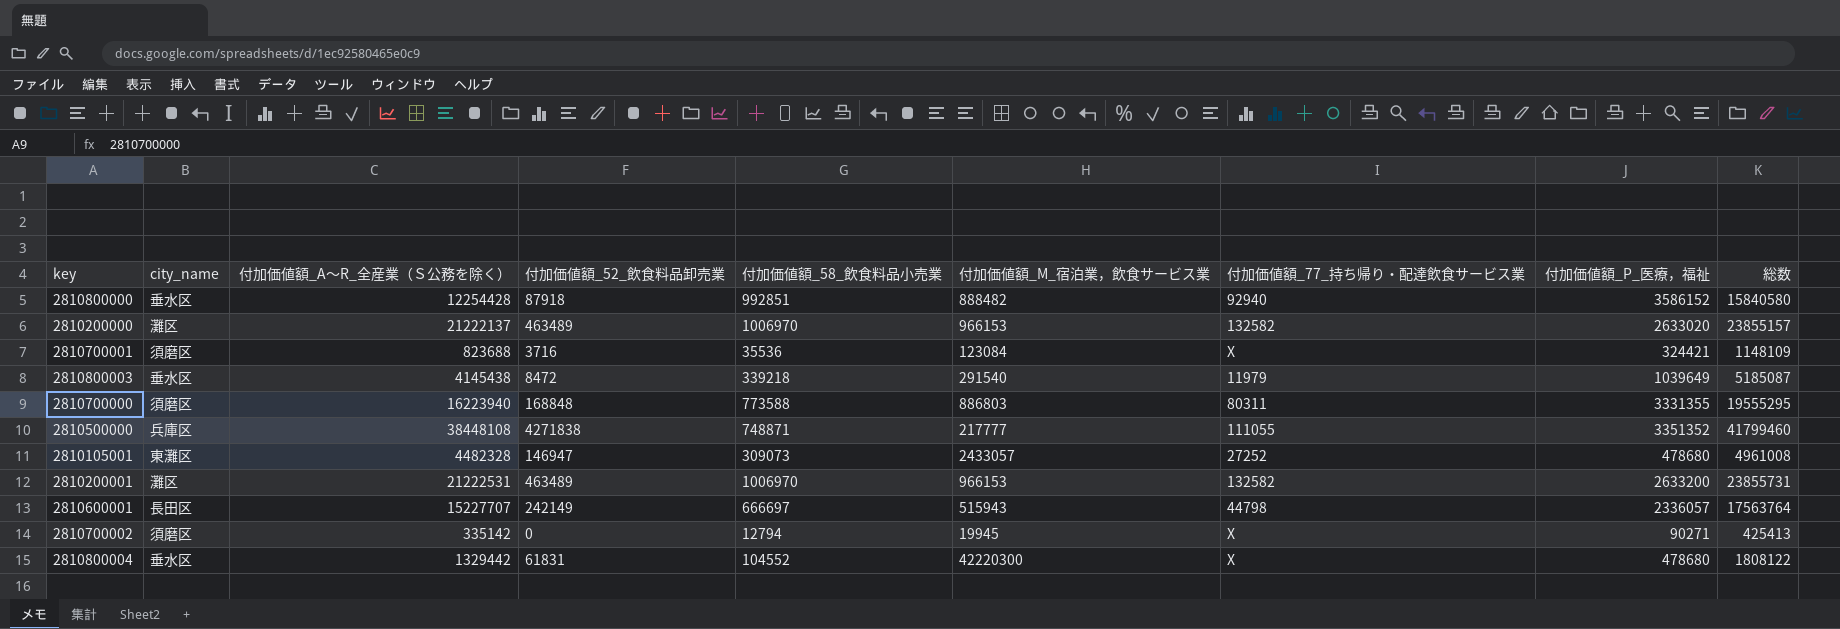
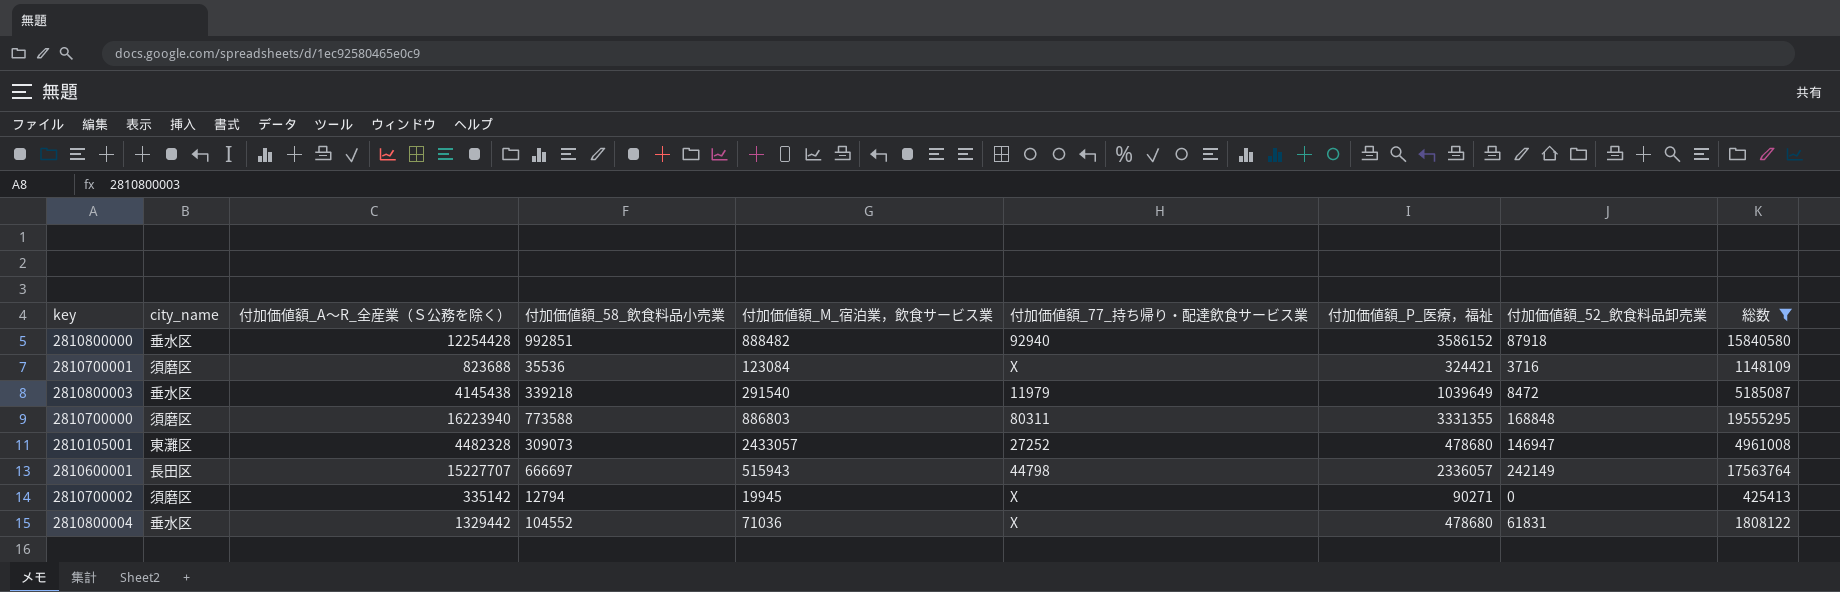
filter: none -> 総数 <= 19555295
column 付加価値額_52_飲食料品卸売業 | position: 4 -> 8
2810800004 | 付加価値額_M_宿泊業，飲食サービス業: 42220300 -> 71036

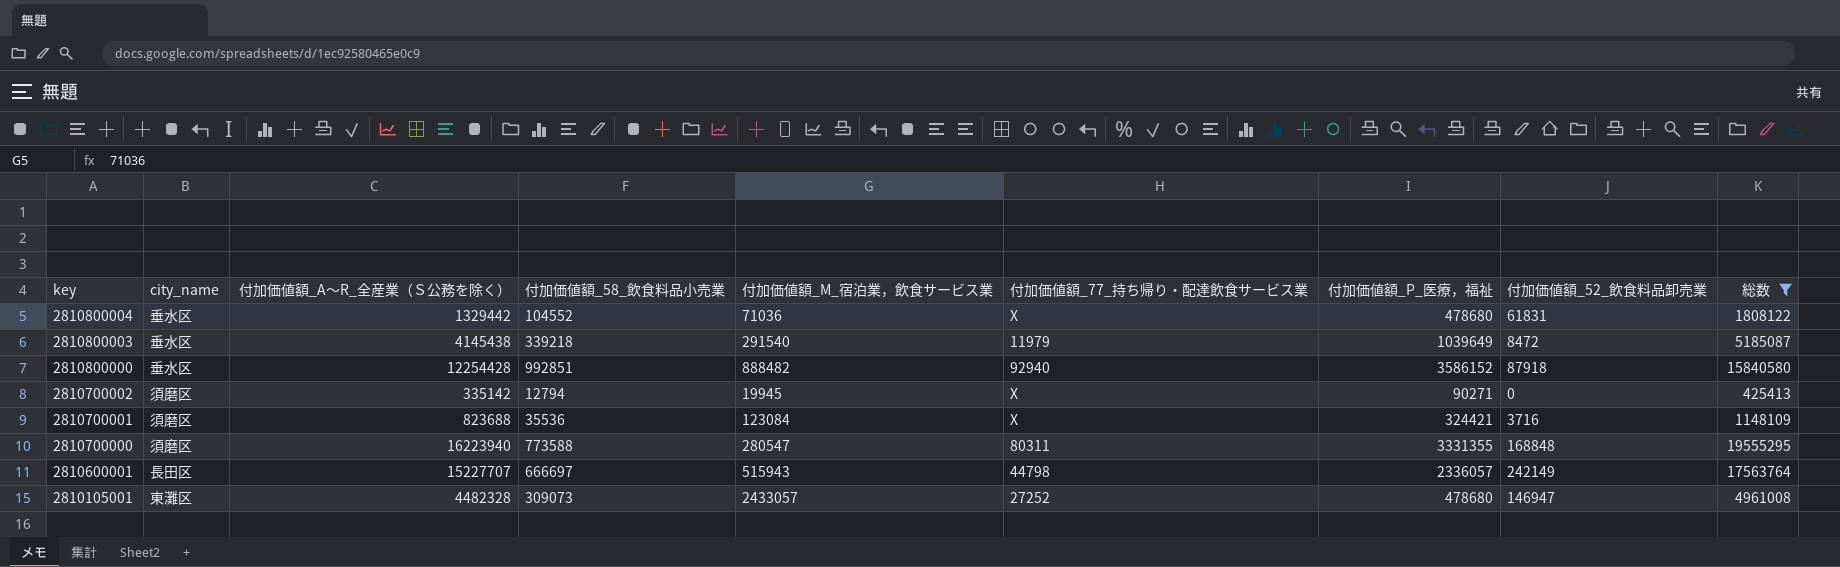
row order: none -> key descending
2810700000 | 付加価値額_M_宿泊業，飲食サービス業: 886803 -> 280547

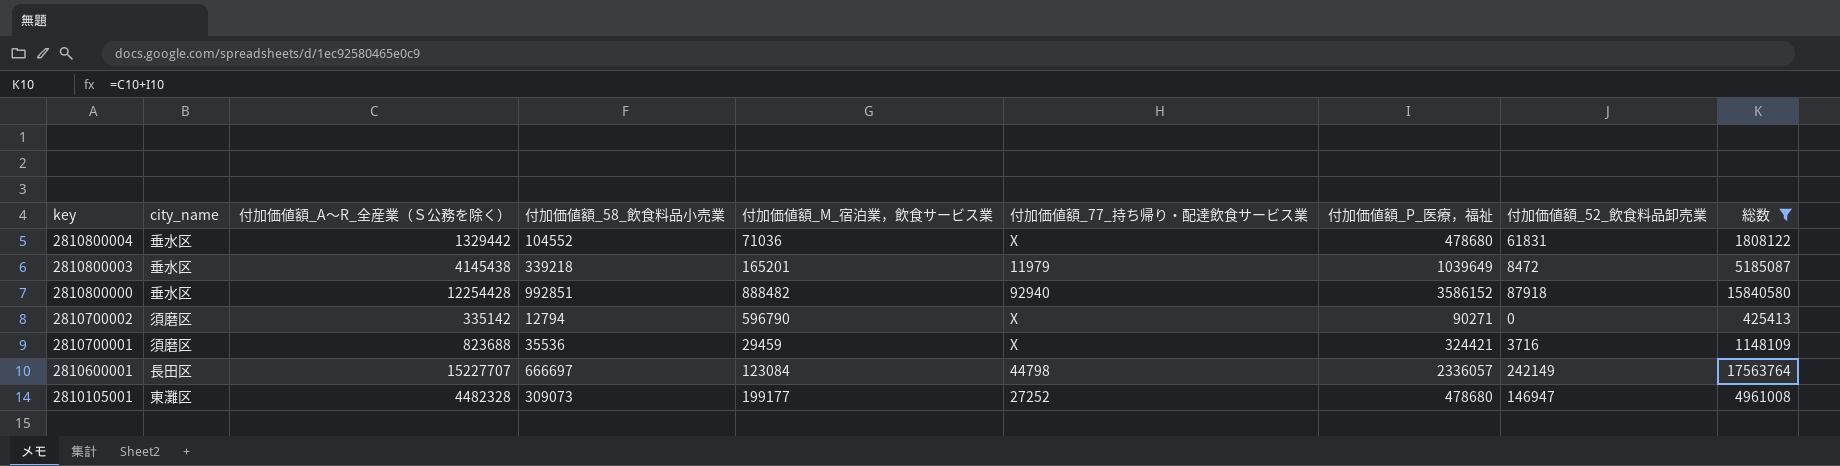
row 2810700000: 須磨区 | 16223940 | 773588 | 280547 | 80311 | 3331355 | 168848 | 19555295 -> none
2810800003 | 付加価値額_M_宿泊業，飲食サービス業: 291540 -> 165201
2810700002 | 付加価値額_M_宿泊業，飲食サービス業: 19945 -> 596790
2810700001 | 付加価値額_M_宿泊業，飲食サービス業: 123084 -> 29459
2810600001 | 付加価値額_M_宿泊業，飲食サービス業: 515943 -> 123084
2810105001 | 付加価値額_M_宿泊業，飲食サービス業: 2433057 -> 199177

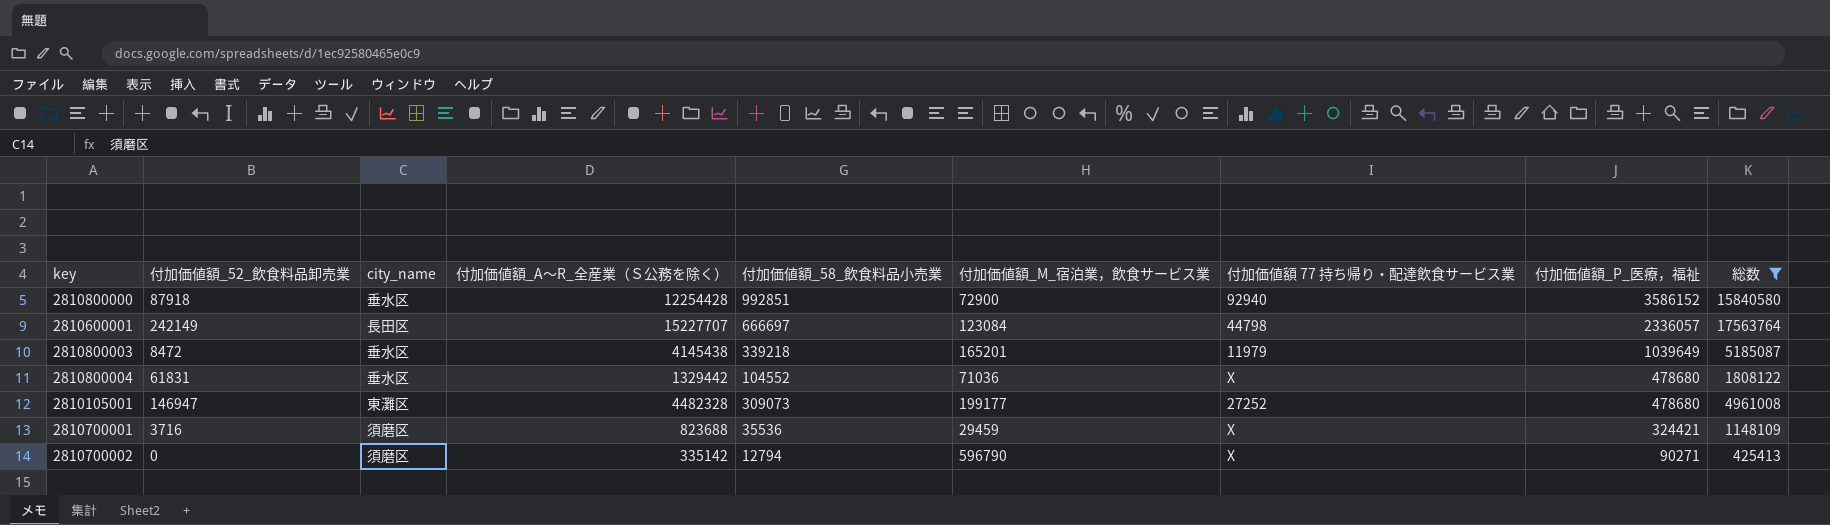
row order: key descending -> 付加価値額_P_医療，福祉 descending
column 付加価値額_52_飲食料品卸売業 | position: 8 -> 2
column name: 付加価値額_77_持ち帰り・配達飲食サービス業 -> 付加価値額 77 持ち帰り・配達飲食サービス業
2810800000 | 付加価値額_M_宿泊業，飲食サービス業: 888482 -> 72900

